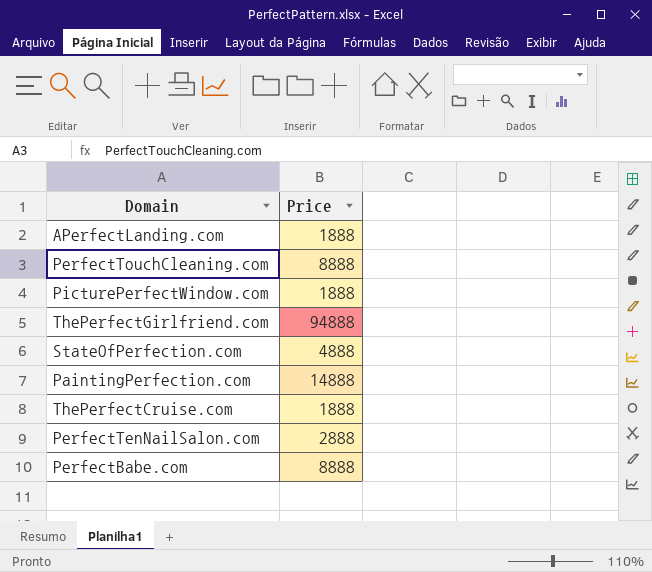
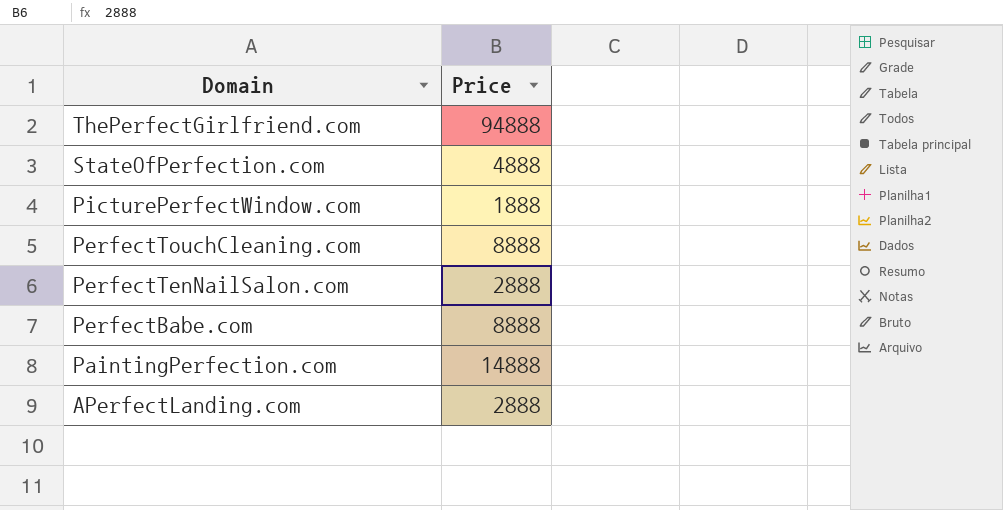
row order: none -> Domain descending
row ThePerfectCruise.com: 1888 -> none
APerfectLanding.com | Price: 1888 -> 2888

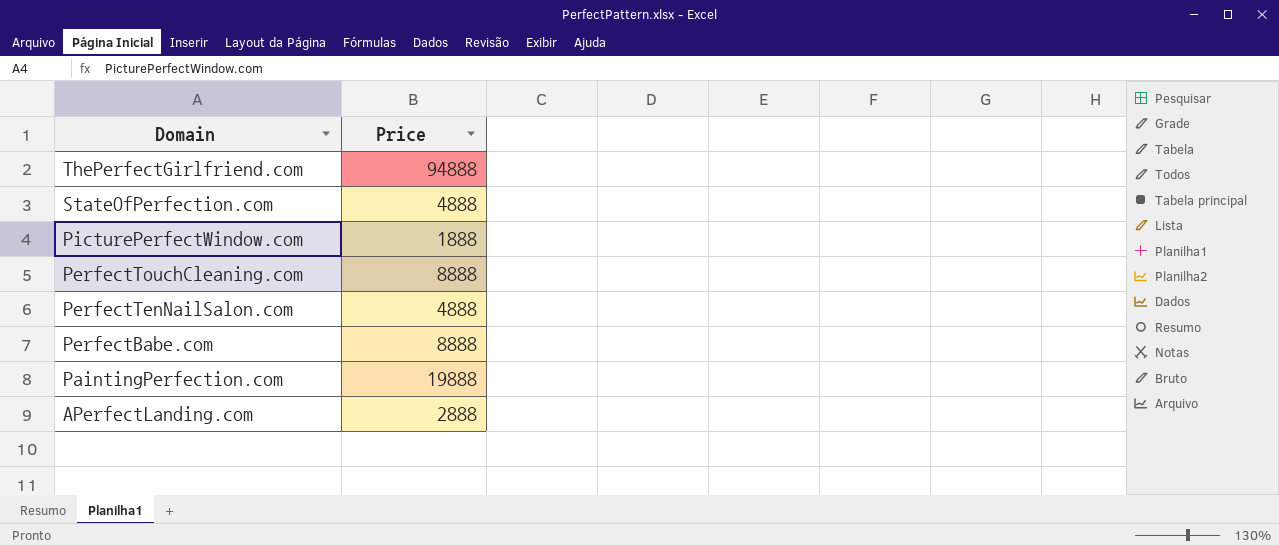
PerfectTenNailSalon.com | Price: 2888 -> 4888
PaintingPerfection.com | Price: 14888 -> 19888

